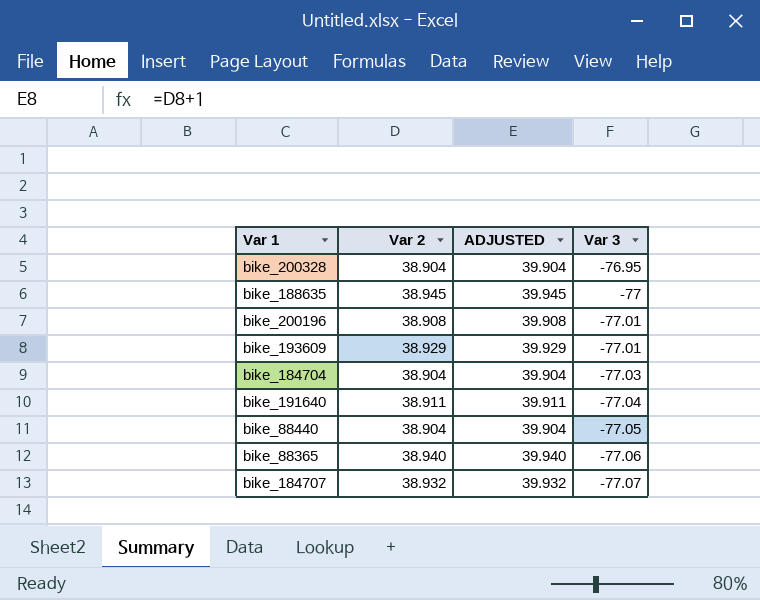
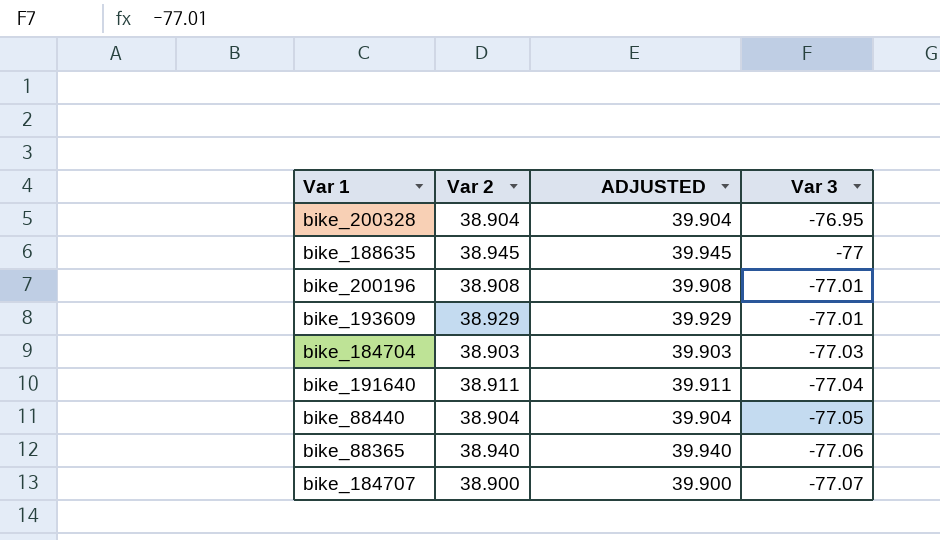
bike_184704 | Var 2: 38.904 -> 38.903
bike_184704 | ADJUSTED: 39.904 -> 39.903
bike_184707 | Var 2: 38.932 -> 38.900
bike_184707 | ADJUSTED: 39.932 -> 39.900

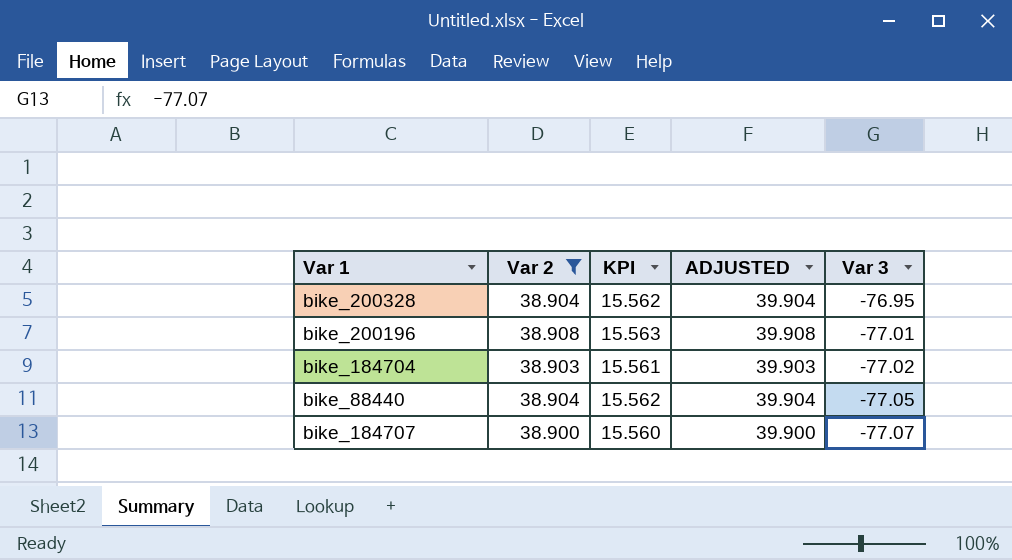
filter: none -> Var 2 <= 38.908
column KPI | formula: none -> [Var 2] * 0.4
bike_184704 | Var 3: -77.03 -> -77.02

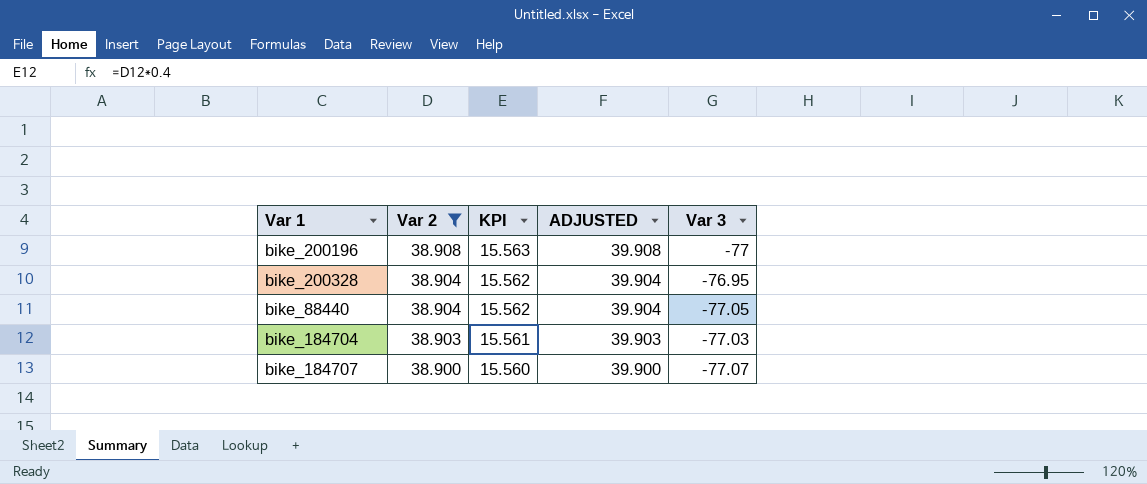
row order: Var 3 descending -> Var 2 descending
bike_200196 | Var 3: -77.01 -> -77
bike_184704 | Var 3: -77.02 -> -77.03

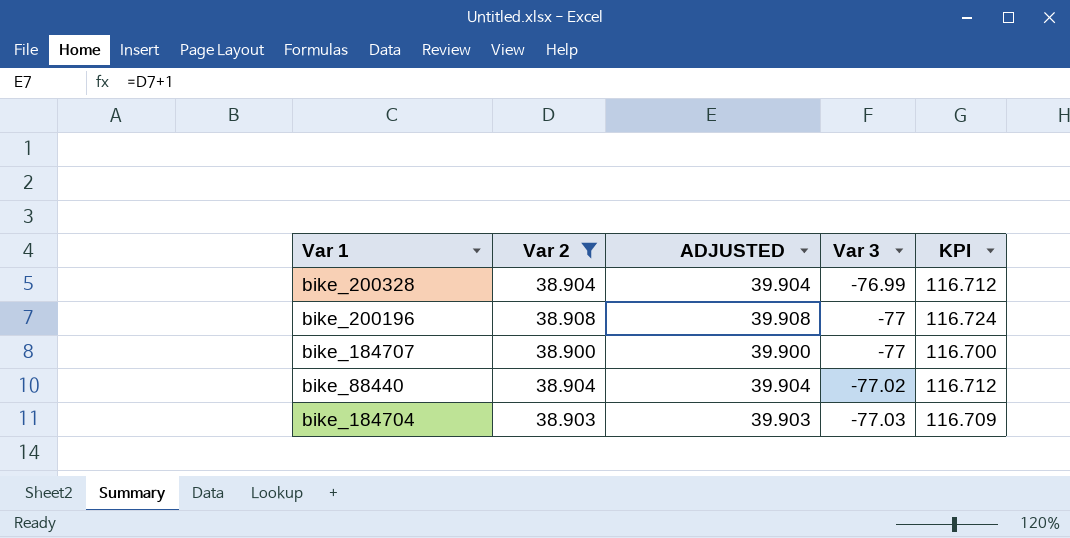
row order: Var 2 descending -> Var 3 descending
column KPI | formula: [Var 2] * 0.4 -> [Var 2] * 3
column KPI | position: 3 -> 5
bike_200328 | Var 3: -76.95 -> -76.99
bike_184707 | Var 3: -77.07 -> -77
bike_88440 | Var 3: -77.05 -> -77.02

